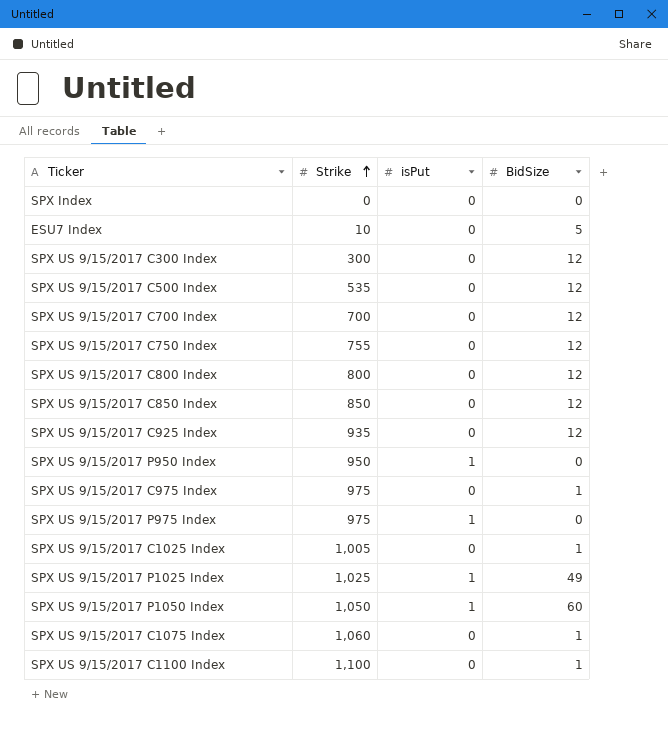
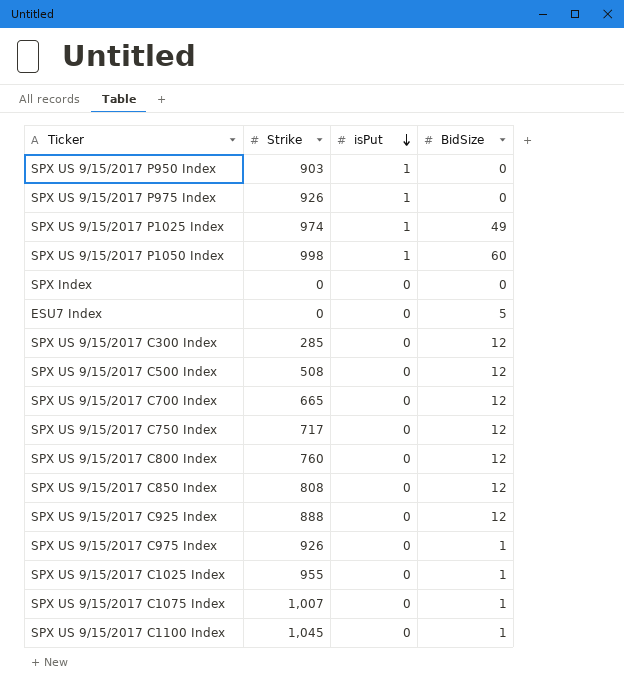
row order: Strike ascending -> isPut descending
SPX US 9/15/2017 P950 Index | Strike: 950 -> 903
SPX US 9/15/2017 P975 Index | Strike: 975 -> 926
SPX US 9/15/2017 P1025 Index | Strike: 1,025 -> 974
SPX US 9/15/2017 P1050 Index | Strike: 1,050 -> 998
ESU7 Index | Strike: 10 -> 0
SPX US 9/15/2017 C300 Index | Strike: 300 -> 285
SPX US 9/15/2017 C500 Index | Strike: 535 -> 508
SPX US 9/15/2017 C700 Index | Strike: 700 -> 665
SPX US 9/15/2017 C750 Index | Strike: 755 -> 717
SPX US 9/15/2017 C800 Index | Strike: 800 -> 760
SPX US 9/15/2017 C850 Index | Strike: 850 -> 808
SPX US 9/15/2017 C925 Index | Strike: 935 -> 888
SPX US 9/15/2017 C975 Index | Strike: 975 -> 926
SPX US 9/15/2017 C1025 Index | Strike: 1,005 -> 955
SPX US 9/15/2017 C1075 Index | Strike: 1,060 -> 1,007
SPX US 9/15/2017 C1100 Index | Strike: 1,100 -> 1,045

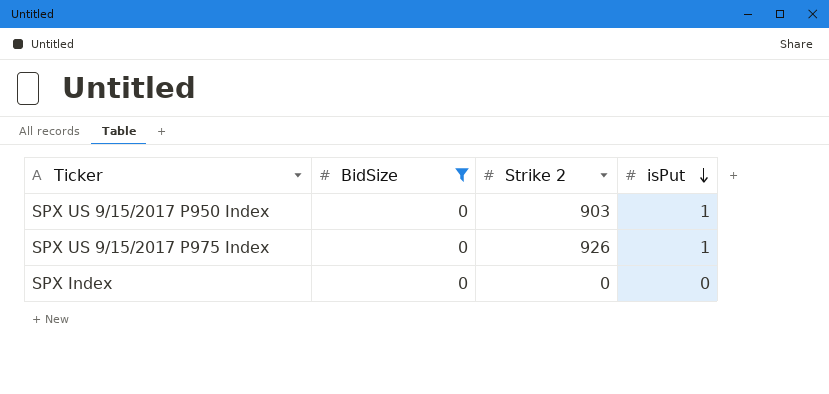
filter: none -> BidSize = 0
column BidSize | position: 4 -> 2
column name: Strike -> Strike 2

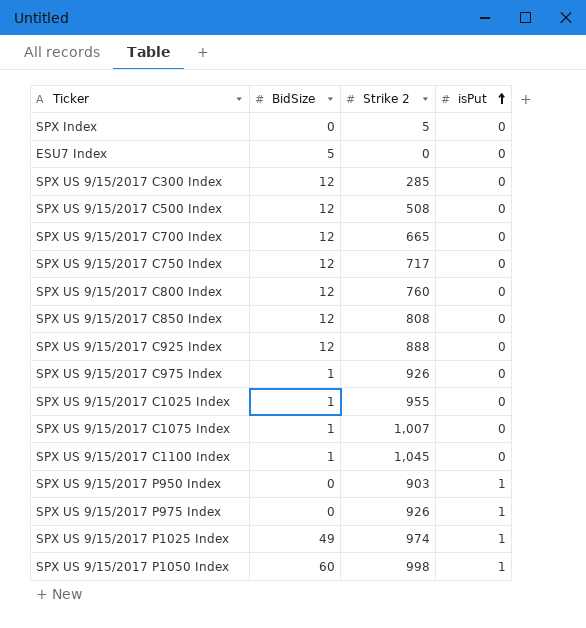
filter: BidSize = 0 -> none
row order: isPut descending -> isPut ascending
SPX Index | Strike 2: 0 -> 5

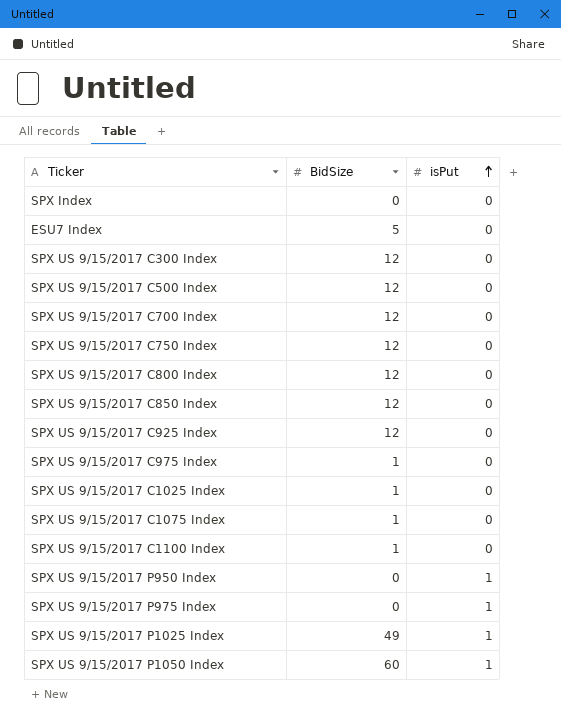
column Strike 2 | position: 3 -> none

